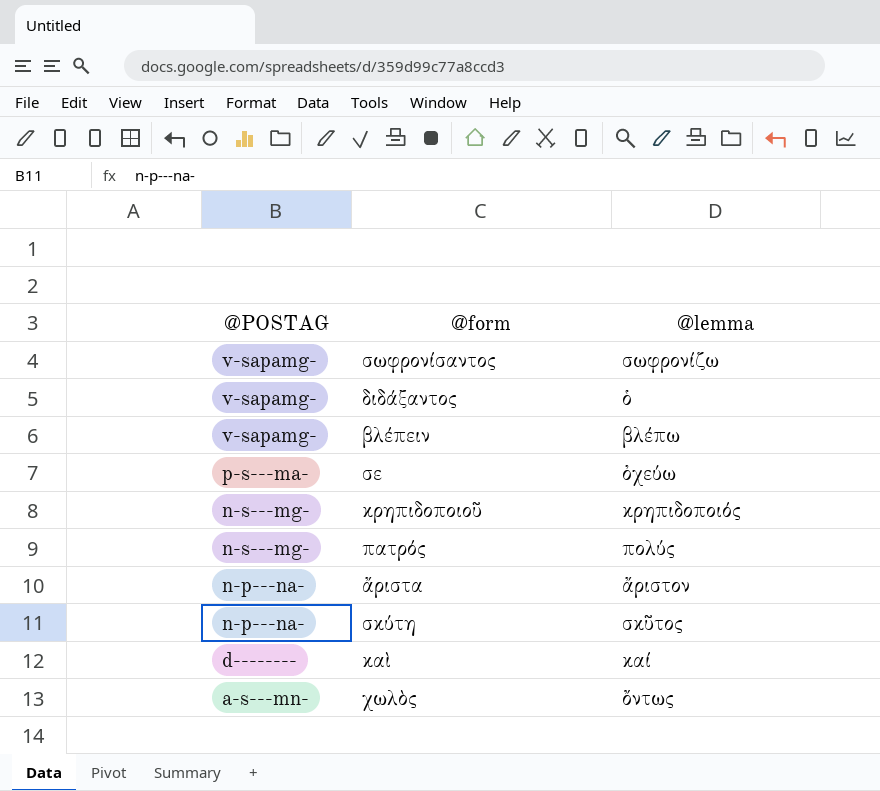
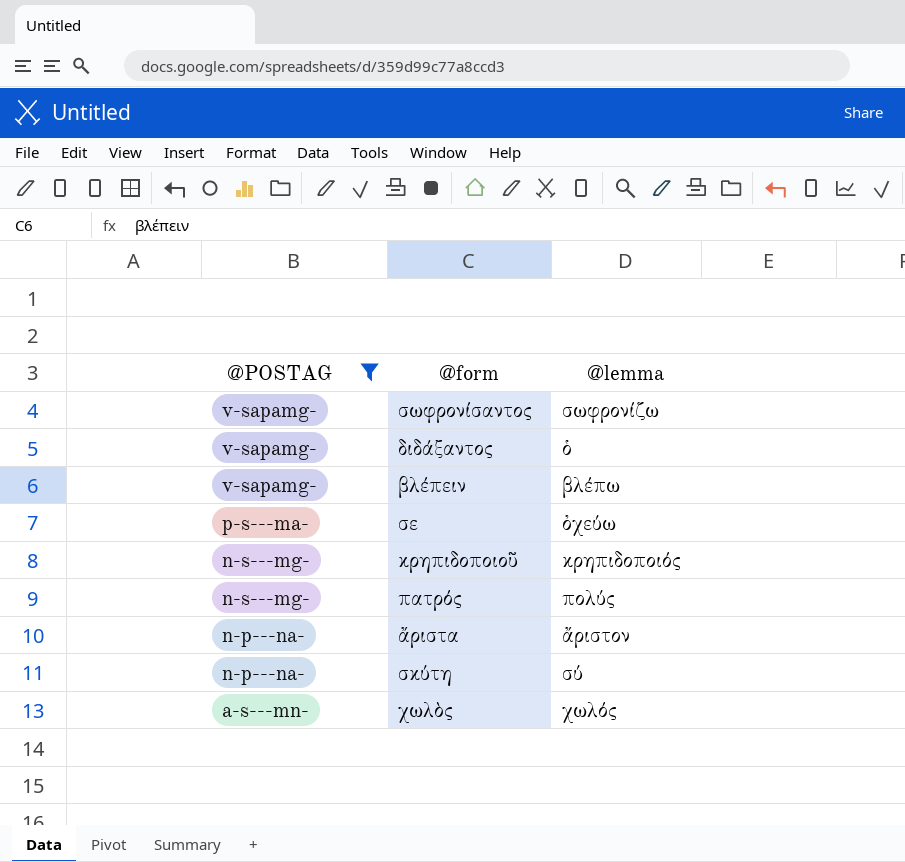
filter: none -> @POSTAG != d--------
σκύτη | @lemma: σκῦτος -> σύ
χωλὸς | @lemma: ὄντως -> χωλός

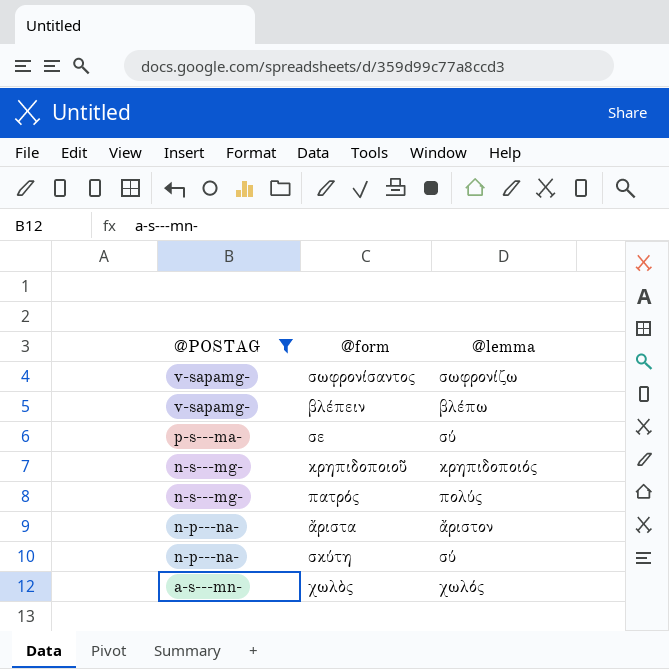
row διδάξαντος: v-sapamg- | ὁ -> none
σε | @lemma: ὀχεύω -> σύ

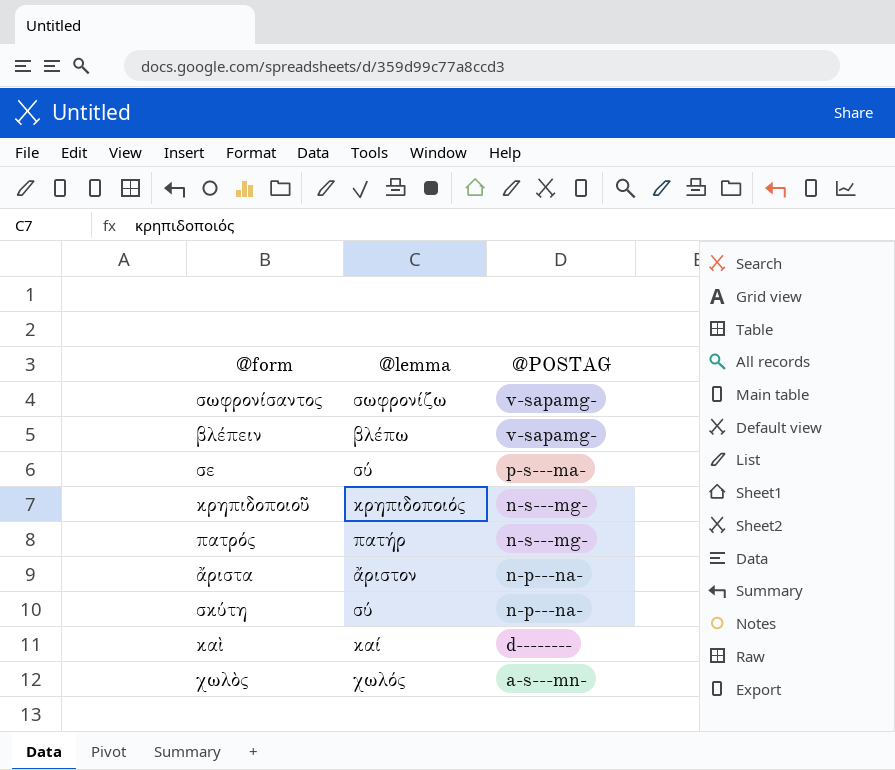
filter: @POSTAG != d-------- -> none
column @POSTAG | position: 1 -> 3
πατρός | @lemma: πολύς -> πατήρ

